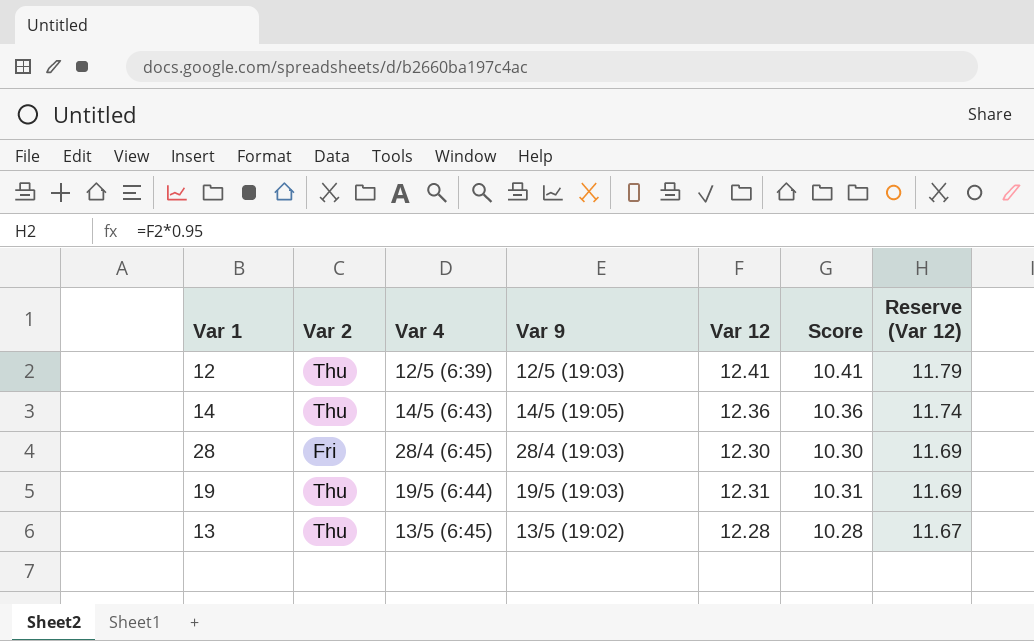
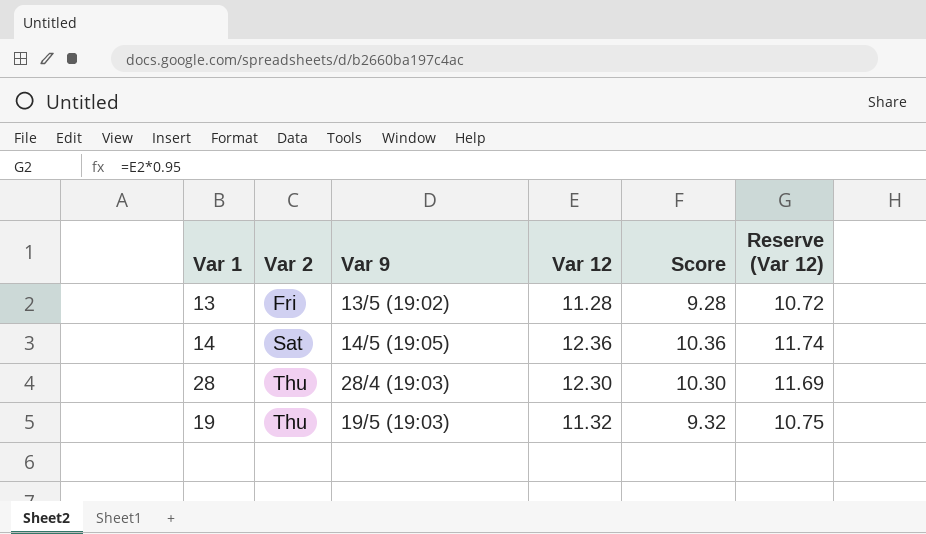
row order: Reserve (Var 12) descending -> Var 2 ascending
column Var 4 | position: 3 -> none
row 12: Thu | 12/5 (6:39) | 12/5 (19:03) | 12.41 | 10.41 | 11.79 -> none
13 | Var 2: Thu -> Fri
13 | Var 12: 12.28 -> 11.28
13 | Score: 10.28 -> 9.28
13 | Reserve (Var 12): 11.67 -> 10.72
14 | Var 2: Thu -> Sat
28 | Var 2: Fri -> Thu
19 | Var 12: 12.31 -> 11.32
19 | Score: 10.31 -> 9.32
19 | Reserve (Var 12): 11.69 -> 10.75

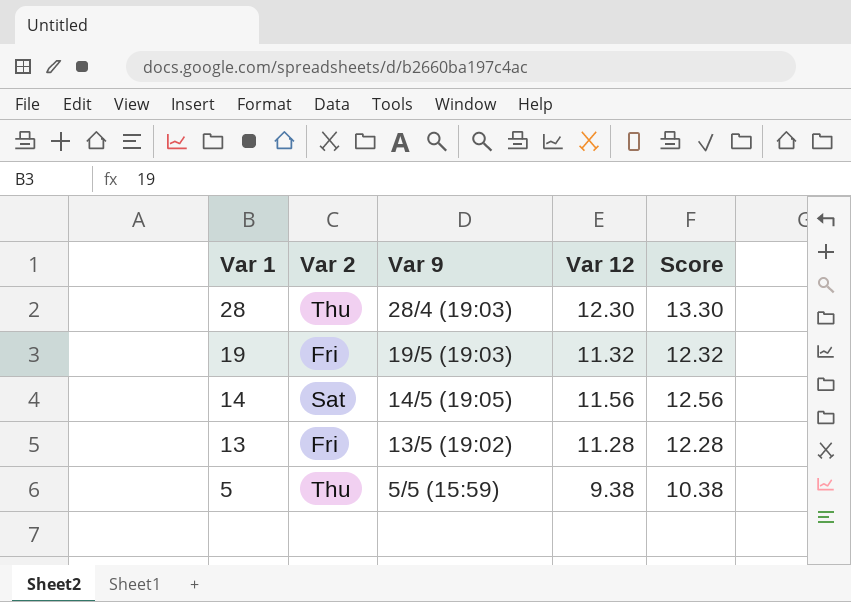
row order: Var 2 ascending -> Var 1 descending
column Reserve (Var 12) | formula: [Var 12] * 0.95 -> none
column Score | formula: [Var 12] - 2 -> [Var 12] + 1
19 | Var 2: Thu -> Fri
14 | Var 12: 12.36 -> 11.56
row 5: none -> Thu | 5/5 (15:59) | 9.38 | 10.38

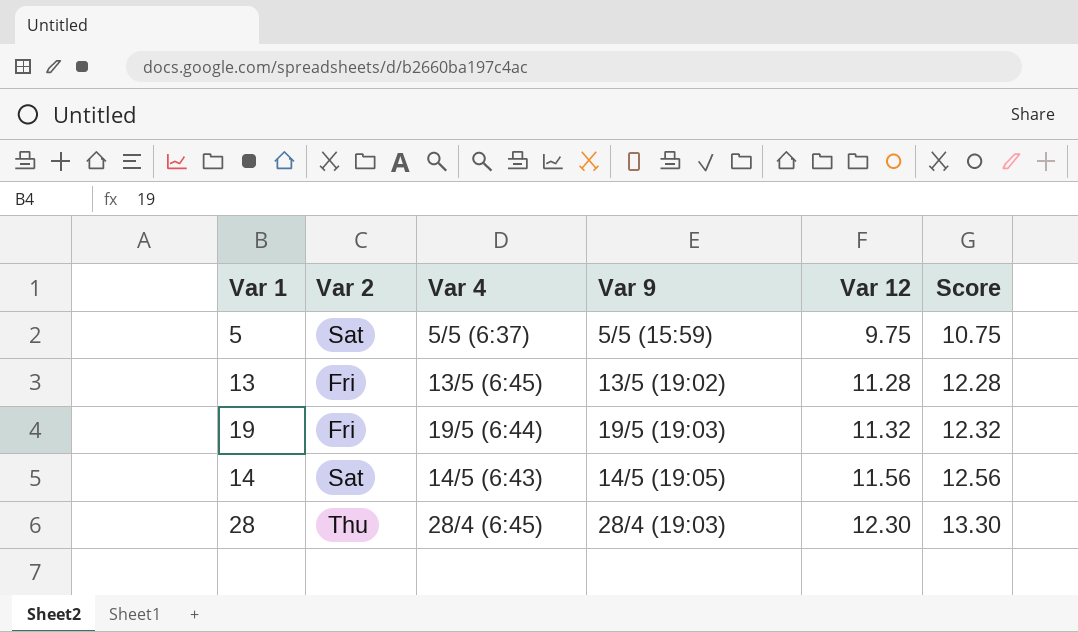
row order: Var 1 descending -> Var 12 ascending
column Var 4 | position: none -> 3
5 | Var 2: Thu -> Sat
5 | Var 12: 9.38 -> 9.75
5 | Score: 10.38 -> 10.75

